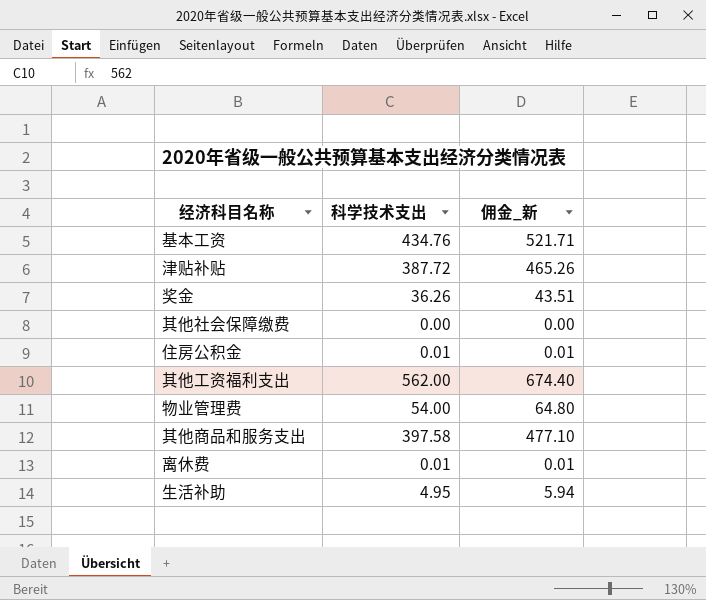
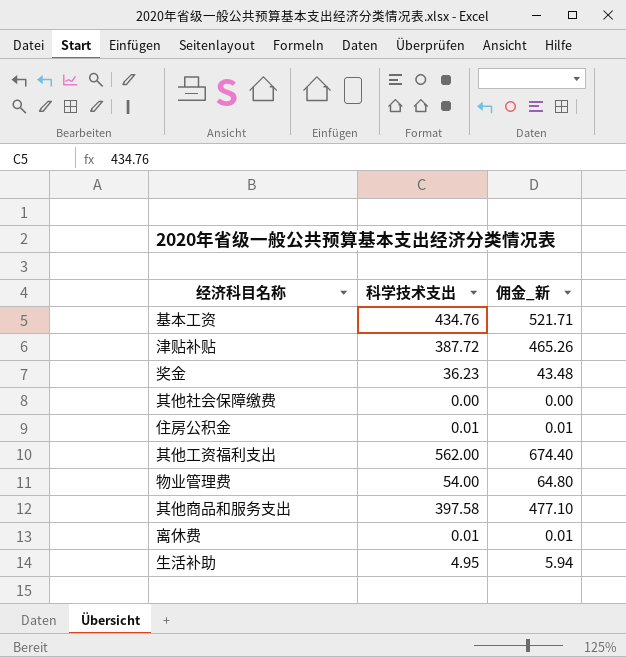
奖金 | 科学技术支出: 36.26 -> 36.23
奖金 | 佣金_新: 43.51 -> 43.48

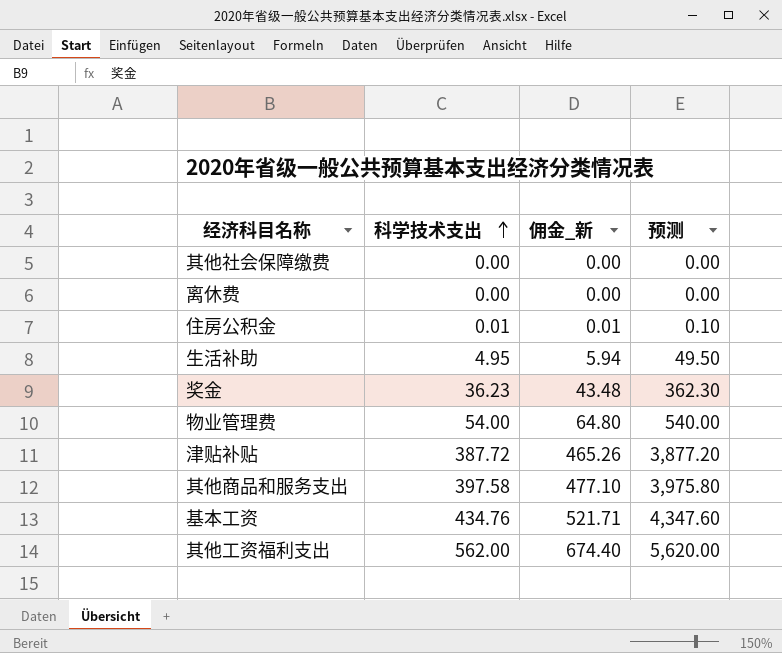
row order: none -> 科学技术支出 ascending
column 预测 | formula: none -> [科学技术支出] * 10
离休费 | 科学技术支出: 0.01 -> 0.00
离休费 | 佣金_新: 0.01 -> 0.00

